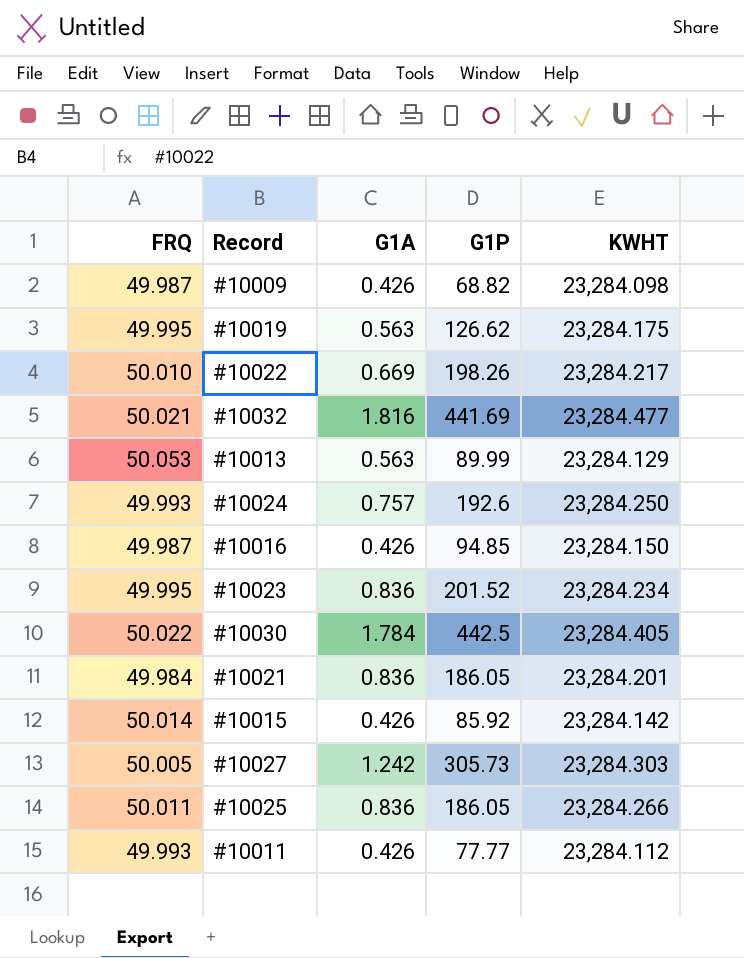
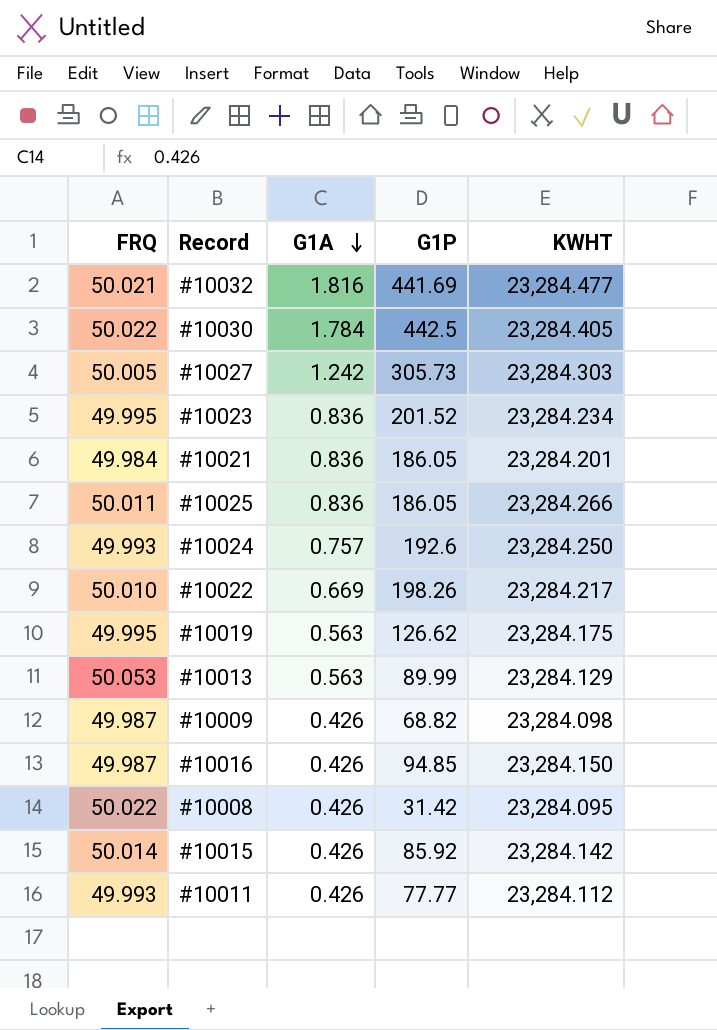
row order: none -> G1A descending
row #10008: none -> 50.022 | 0.426 | 31.42 | 23,284.095

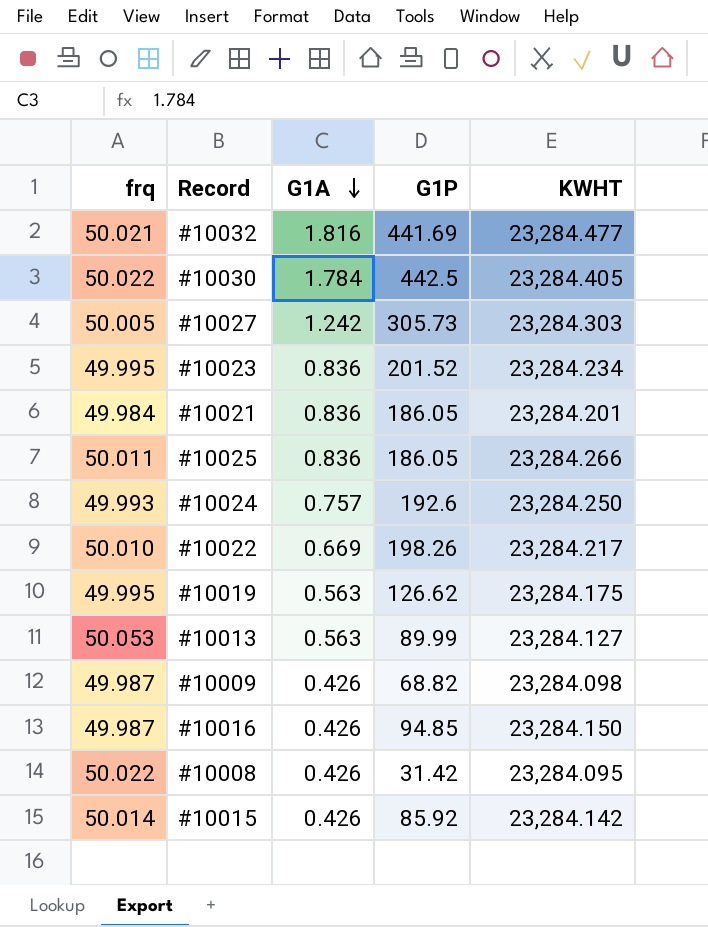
column name: FRQ -> frq
row #10011: 49.993 | 0.426 | 77.77 | 23,284.112 -> none
#10013 | KWHT: 23,284.129 -> 23,284.127

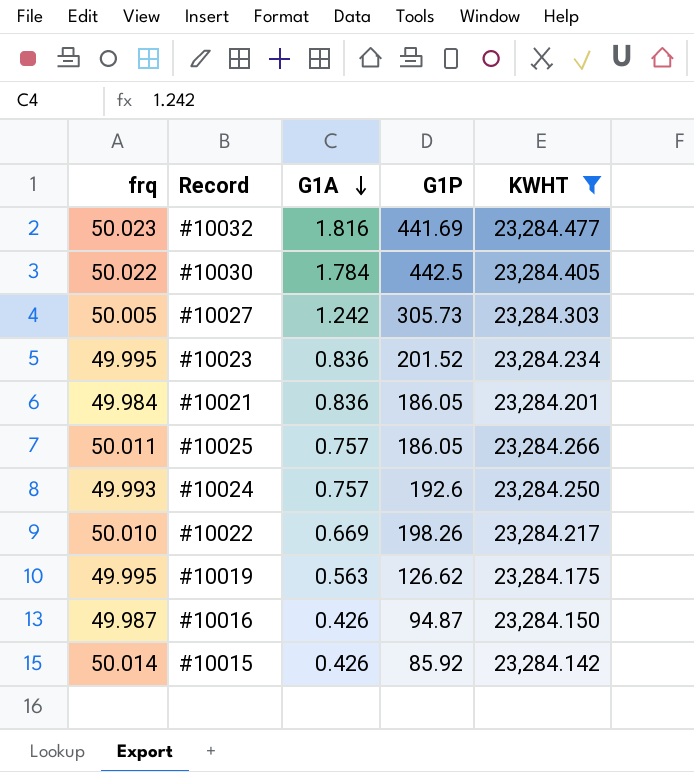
filter: none -> KWHT >= 23,284.142
#10032 | frq: 50.021 -> 50.023
#10025 | G1A: 0.836 -> 0.757
#10016 | G1P: 94.85 -> 94.87

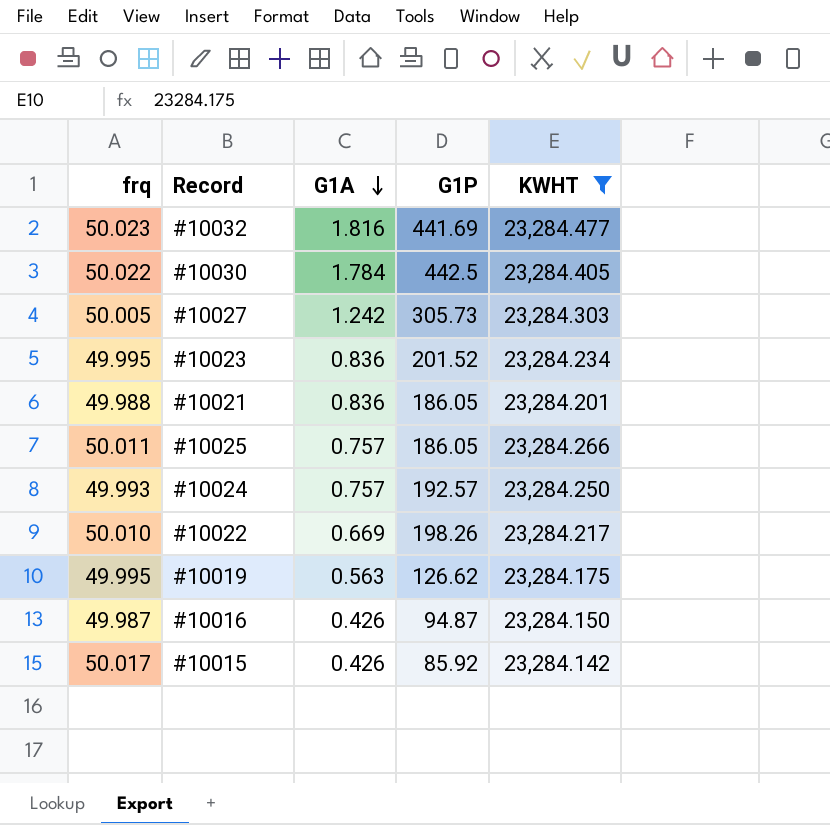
#10021 | frq: 49.984 -> 49.988
#10024 | G1P: 192.6 -> 192.57
#10015 | frq: 50.014 -> 50.017

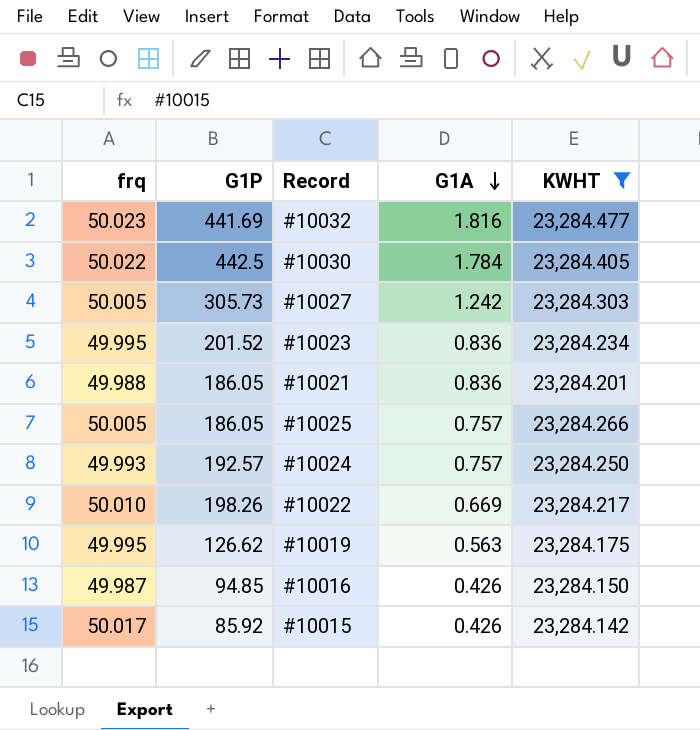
column G1P | position: 4 -> 2
#10025 | frq: 50.011 -> 50.005
#10016 | G1P: 94.87 -> 94.85

